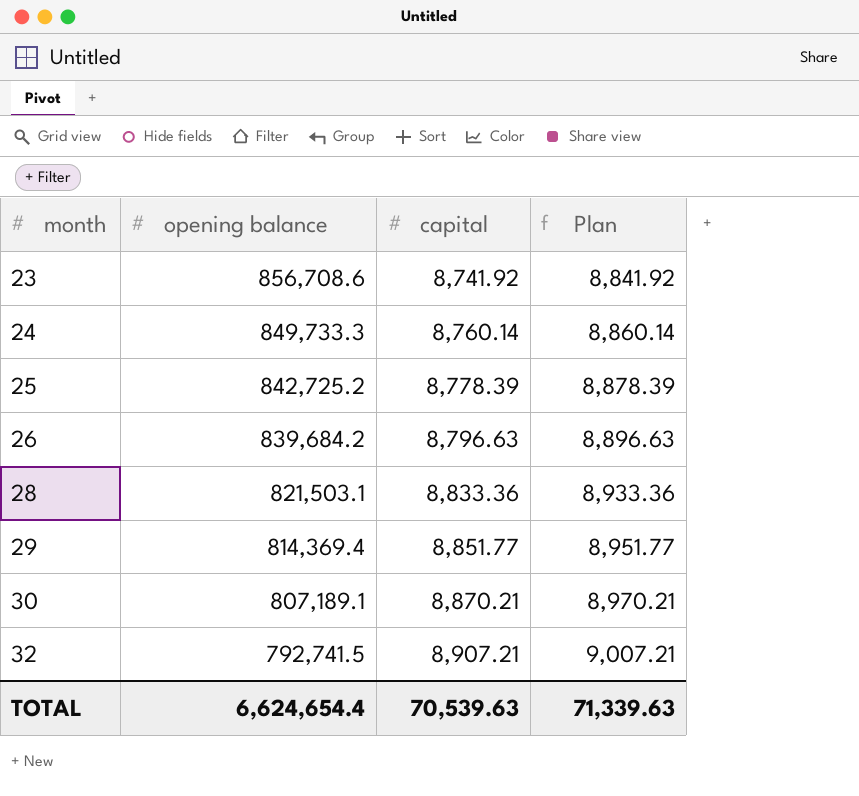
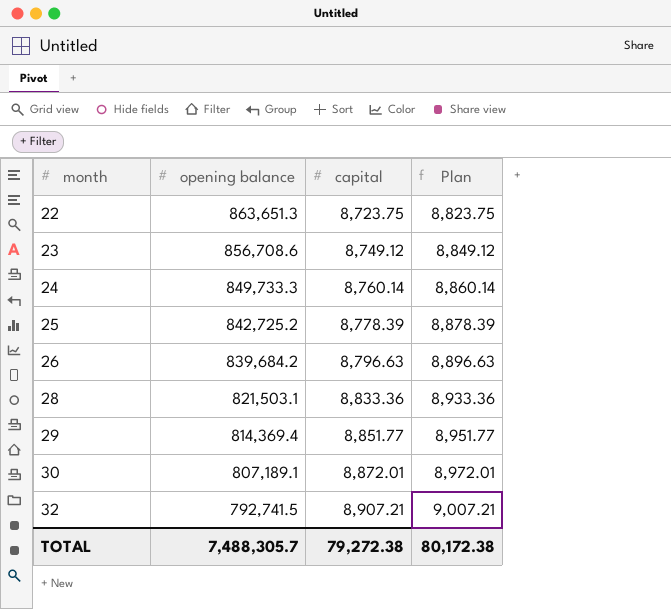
row 22: none -> 863,651.3 | 8,723.75 | 8,823.75
23 | capital: 8,741.92 -> 8,749.12
23 | Plan: 8,841.92 -> 8,849.12
30 | capital: 8,870.21 -> 8,872.01
30 | Plan: 8,970.21 -> 8,972.01
TOTAL | opening balance: 6,624,654.4 -> 7,488,305.7
TOTAL | capital: 70,539.63 -> 79,272.38
TOTAL | Plan: 71,339.63 -> 80,172.38

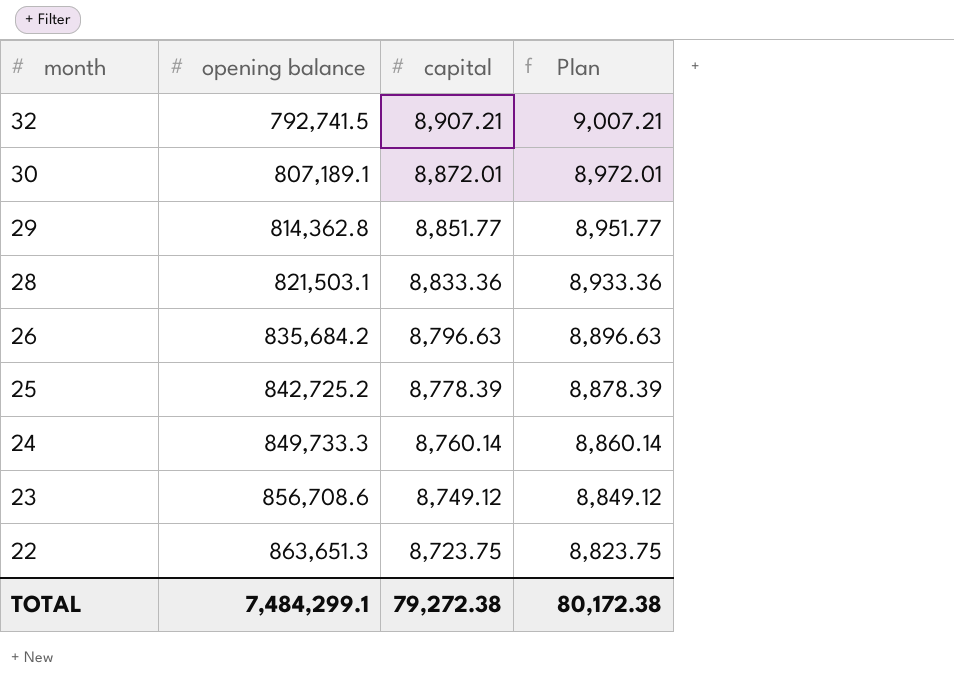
row order: month ascending -> month descending
29 | opening balance: 814,369.4 -> 814,362.8
26 | opening balance: 839,684.2 -> 835,684.2
TOTAL | opening balance: 7,488,305.7 -> 7,484,299.1

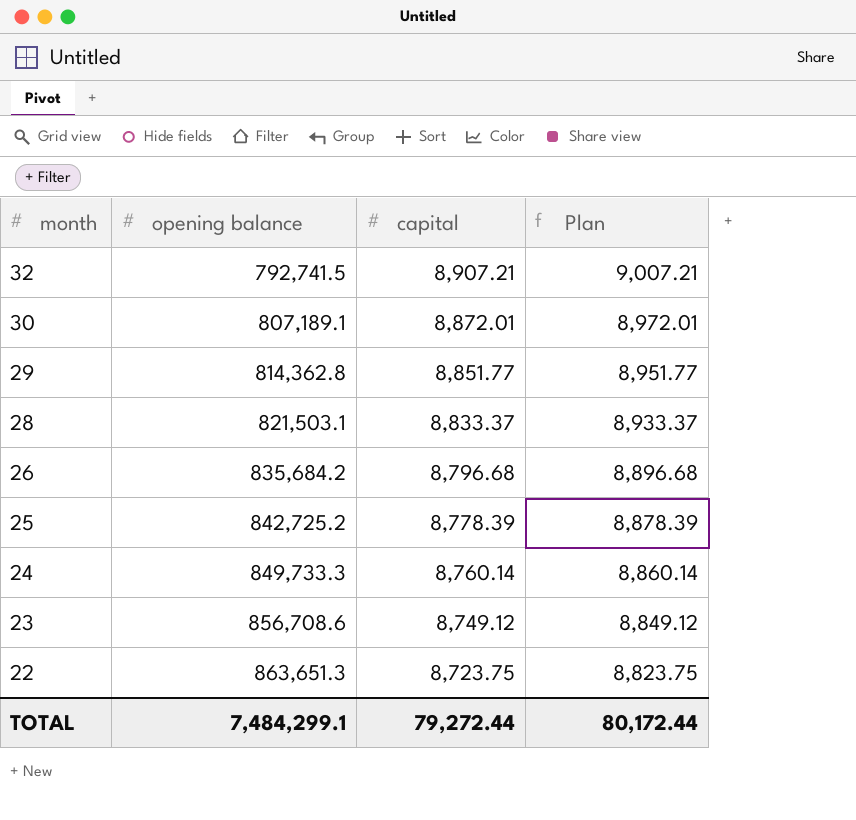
28 | capital: 8,833.36 -> 8,833.37
28 | Plan: 8,933.36 -> 8,933.37
26 | capital: 8,796.63 -> 8,796.68
26 | Plan: 8,896.63 -> 8,896.68
TOTAL | capital: 79,272.38 -> 79,272.44
TOTAL | Plan: 80,172.38 -> 80,172.44

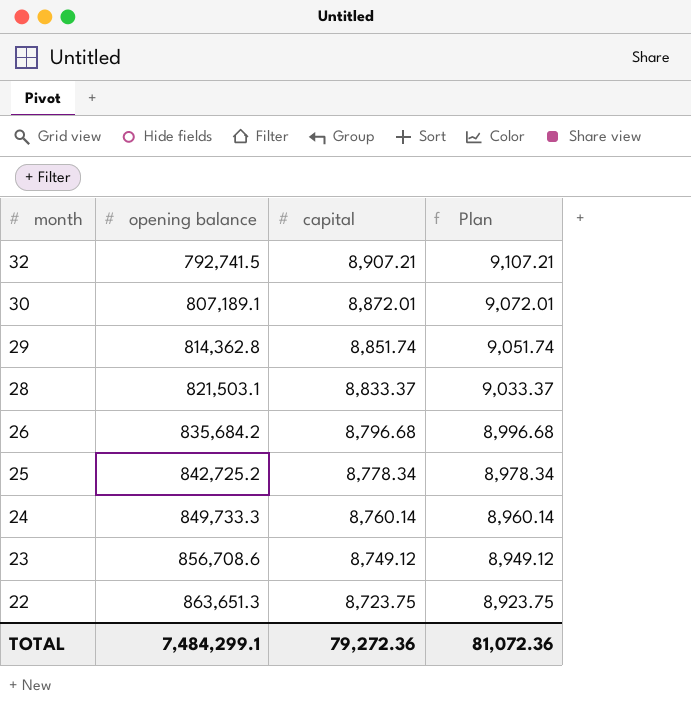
column Plan | formula: [capital] + 100 -> [capital] + 200
29 | capital: 8,851.77 -> 8,851.74
25 | capital: 8,778.39 -> 8,778.34
TOTAL | capital: 79,272.44 -> 79,272.36
TOTAL | Plan: 80,172.44 -> 81,072.36

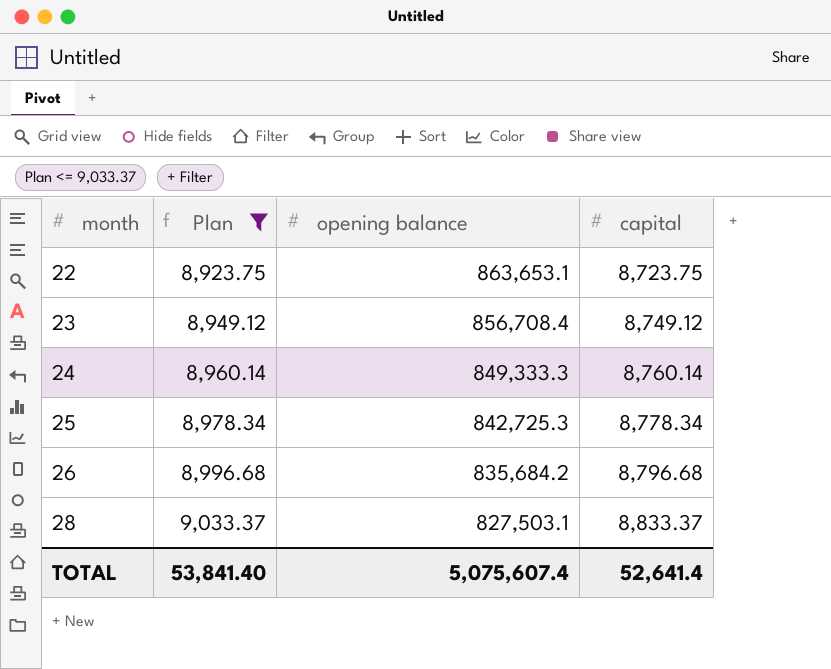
filter: none -> Plan <= 9,033.37
row order: month descending -> month ascending
column Plan | position: 4 -> 2
22 | opening balance: 863,651.3 -> 863,653.1
23 | opening balance: 856,708.6 -> 856,708.4
24 | opening balance: 849,733.3 -> 849,333.3
25 | opening balance: 842,725.2 -> 842,725.3
28 | opening balance: 821,503.1 -> 827,503.1
TOTAL | Plan: 81,072.36 -> 53,841.40
TOTAL | opening balance: 7,484,299.1 -> 5,075,607.4
TOTAL | capital: 79,272.36 -> 52,641.4

